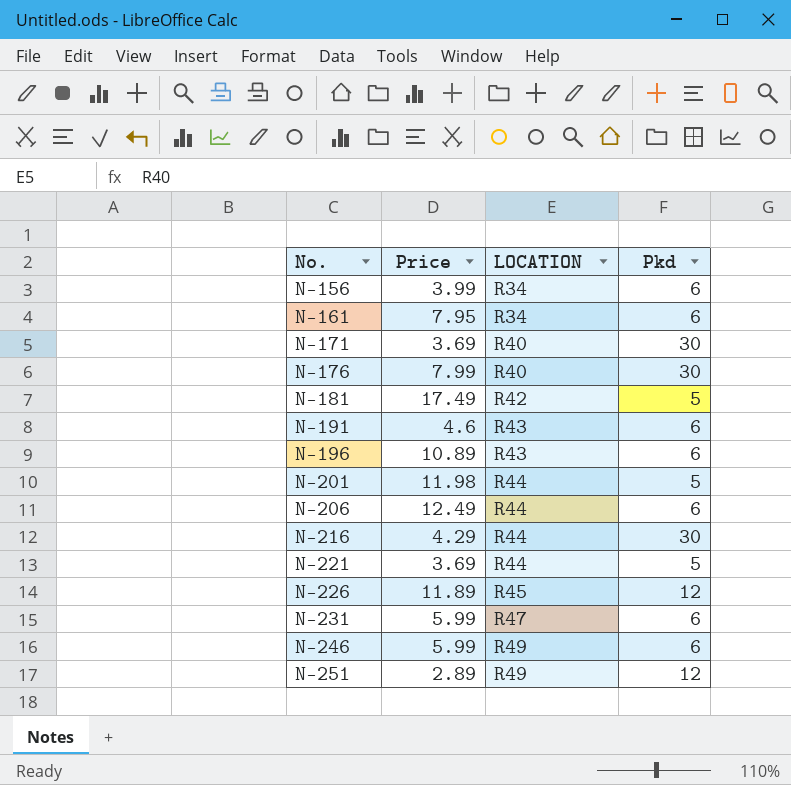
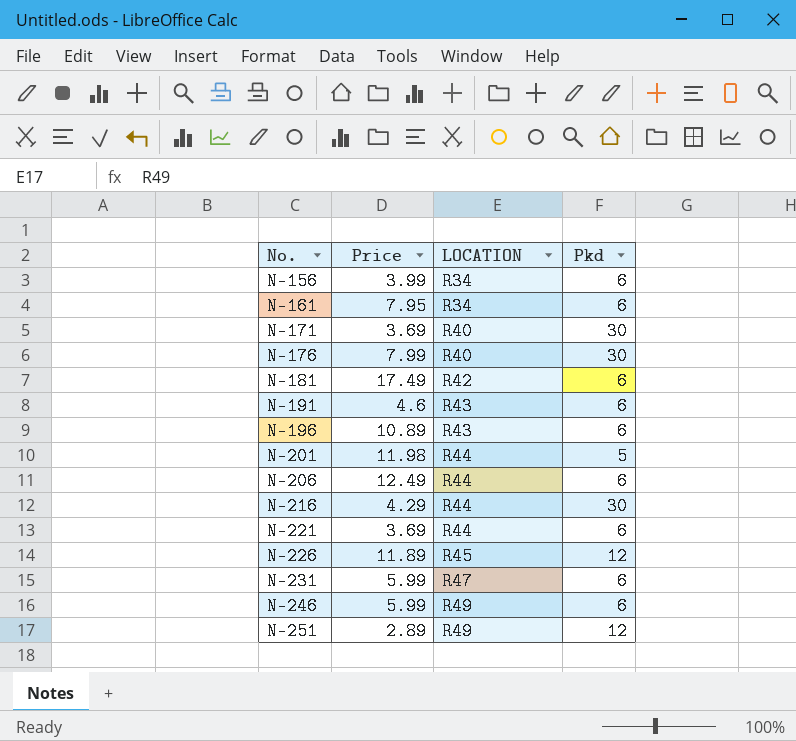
N-181 | Pkd: 5 -> 6
N-221 | Pkd: 5 -> 6

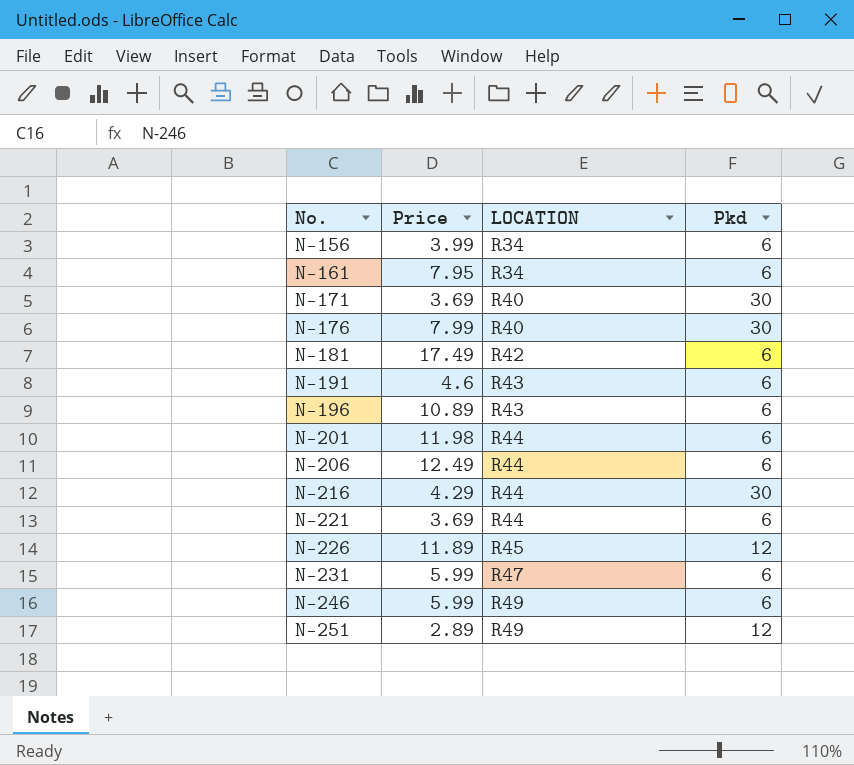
N-201 | Pkd: 5 -> 6

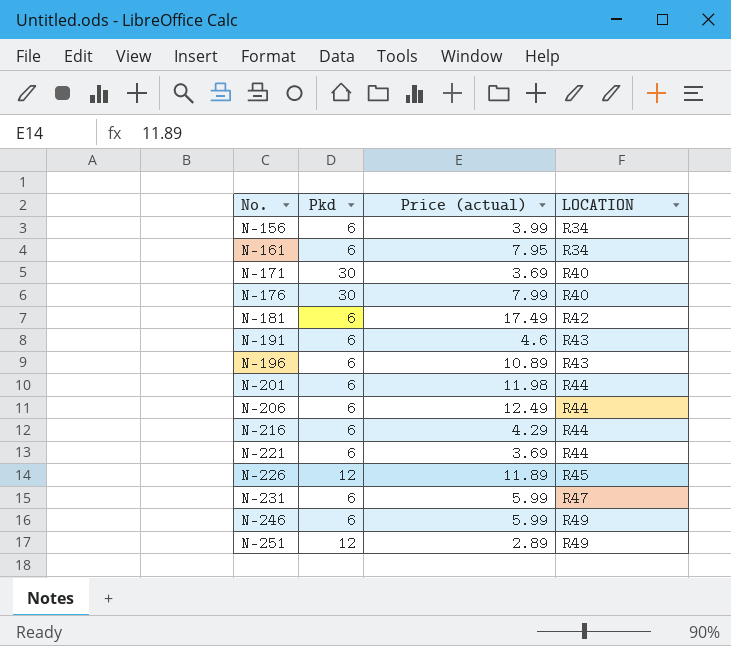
column Pkd | position: 4 -> 2
column name: Price -> Price (actual)
N-216 | Pkd: 30 -> 6

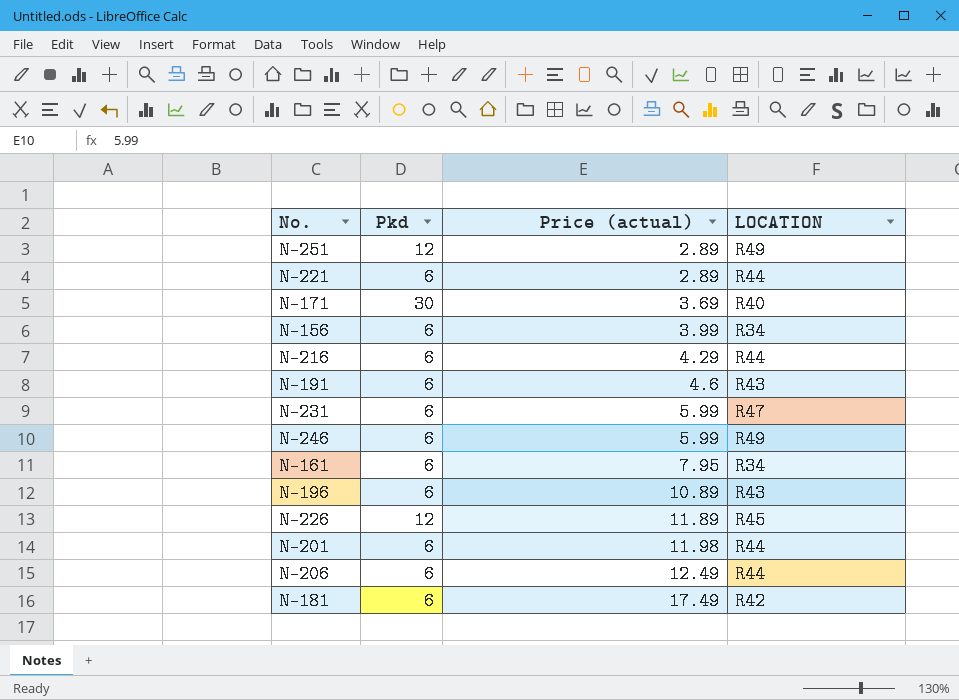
row order: No. ascending -> Price (actual) ascending
row N-176: 30 | 7.99 | R40 -> none
N-221 | Price (actual): 3.69 -> 2.89

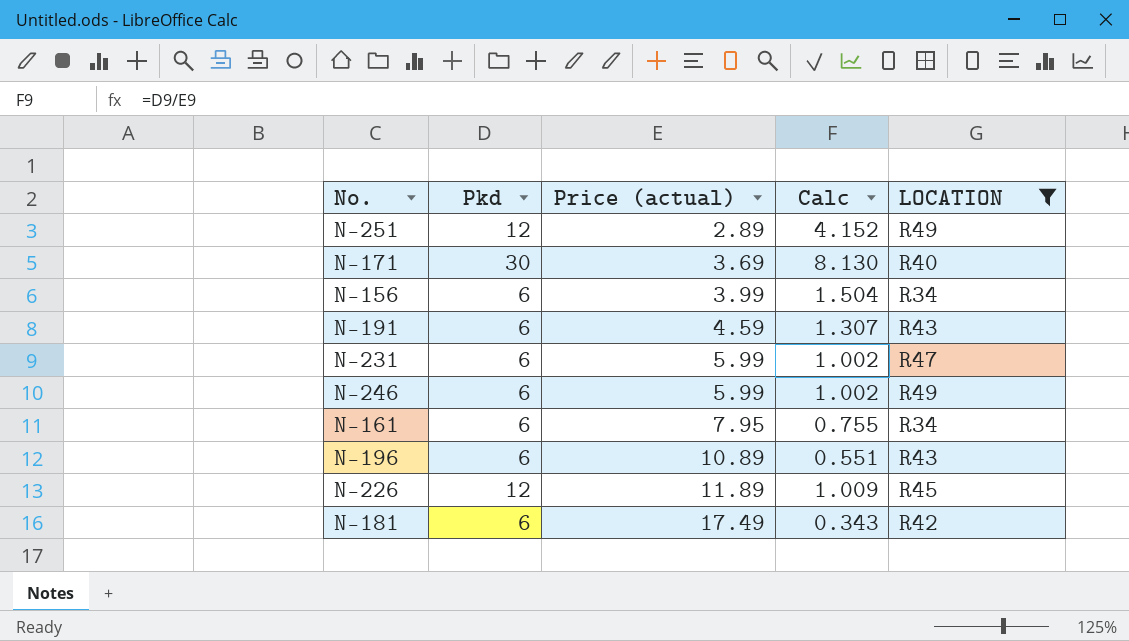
filter: none -> LOCATION != R44
column Calc | formula: none -> [Pkd] / [Price (actual)]
N-191 | Price (actual): 4.6 -> 4.59

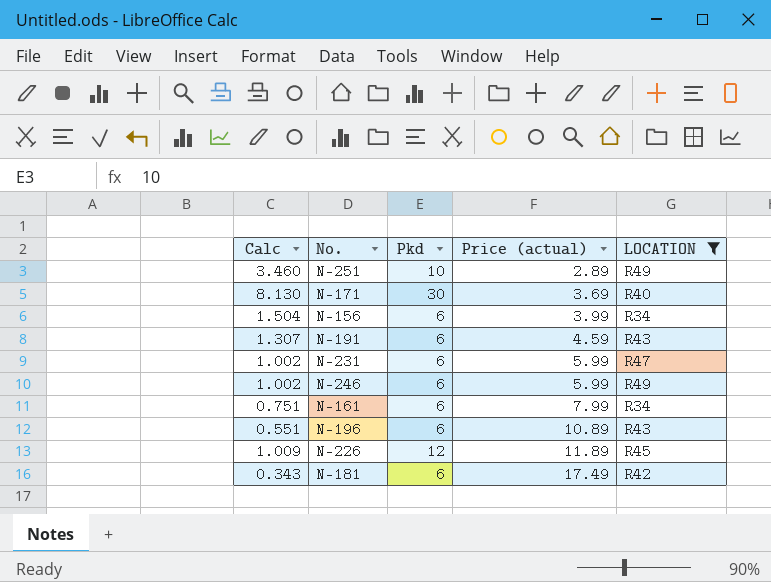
column Calc | position: 4 -> 1
N-251 | Calc: 4.152 -> 3.460
N-251 | Pkd: 12 -> 10
N-161 | Calc: 0.755 -> 0.751
N-161 | Price (actual): 7.95 -> 7.99

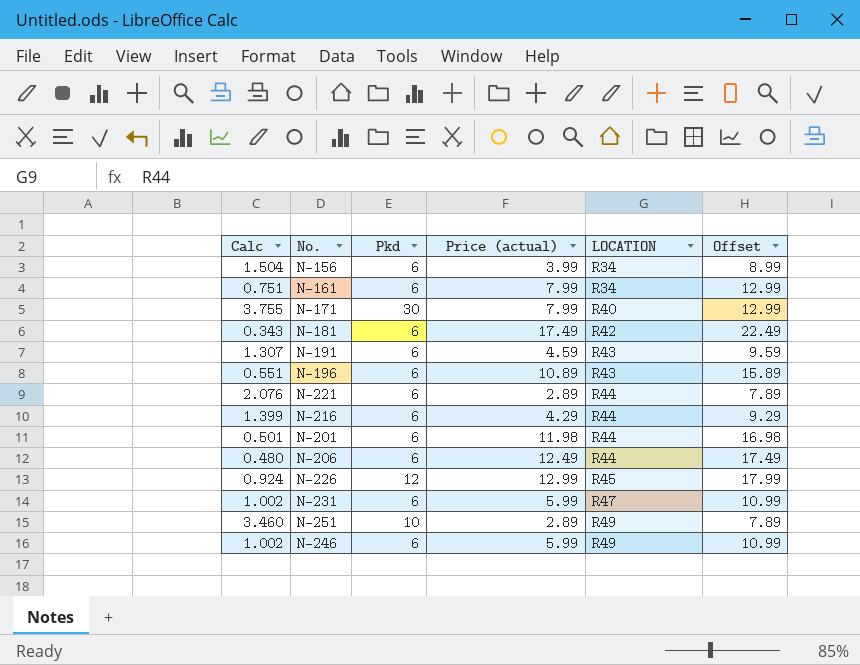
filter: LOCATION != R44 -> none
row order: Price (actual) ascending -> LOCATION ascending
column Offset | formula: none -> [Price (actual)] + 5
N-171 | Calc: 8.130 -> 3.755
N-171 | Price (actual): 3.69 -> 7.99
N-226 | Calc: 1.009 -> 0.924
N-226 | Price (actual): 11.89 -> 12.99

